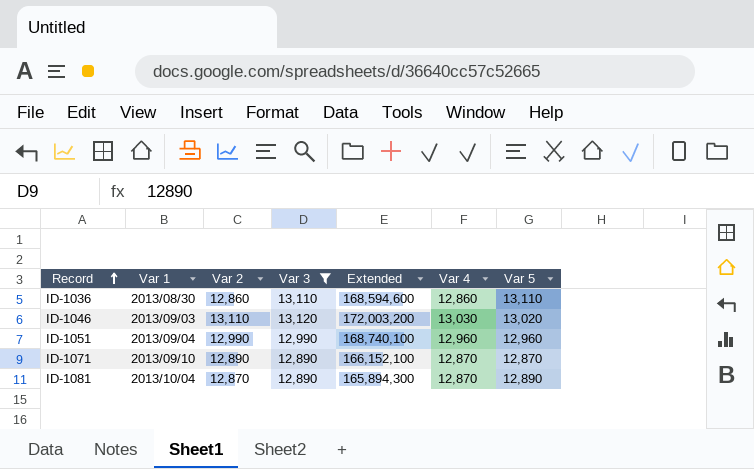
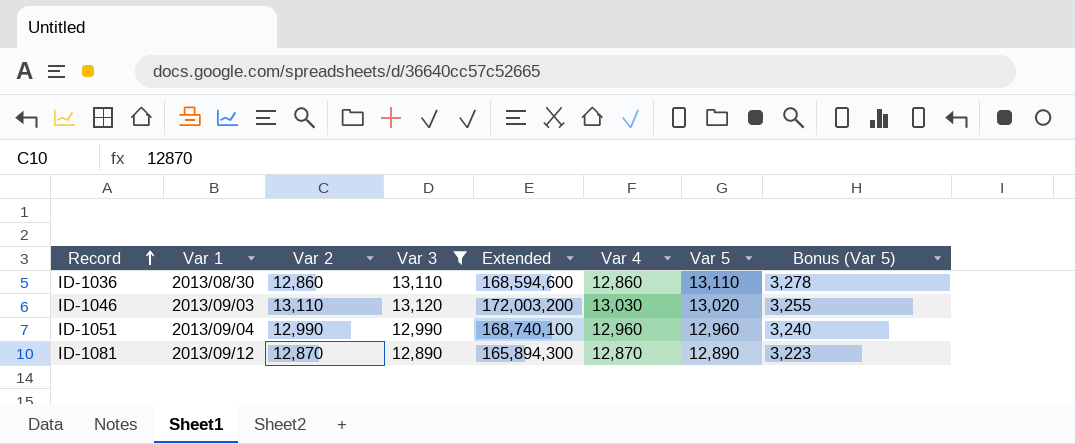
column Bonus (Var 5) | formula: none -> [Var 5] * 0.25
row ID-1071: 2013/09/10 | 12,890 | 12,890 | 166,152,100 | 12,870 | 12,870 -> none
ID-1081 | Var 1: 2013/10/04 -> 2013/09/12

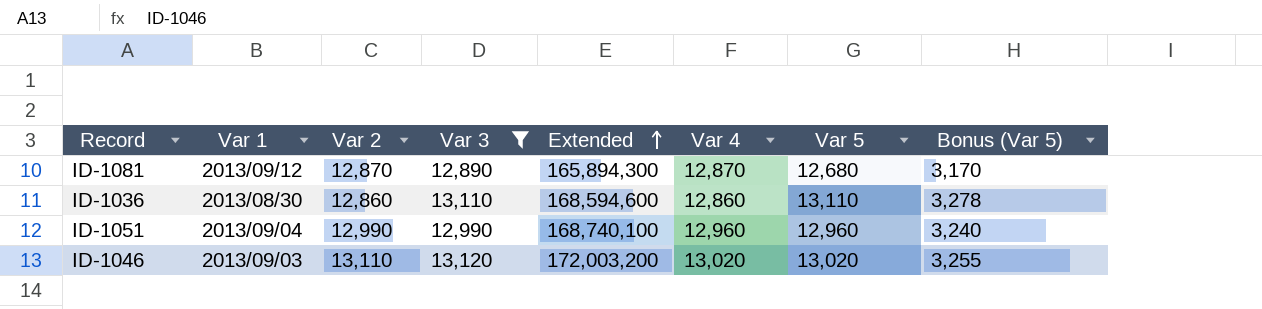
row order: Record ascending -> Extended ascending
ID-1081 | Var 5: 12,890 -> 12,680
ID-1081 | Bonus (Var 5): 3,223 -> 3,170
ID-1046 | Var 4: 13,030 -> 13,020

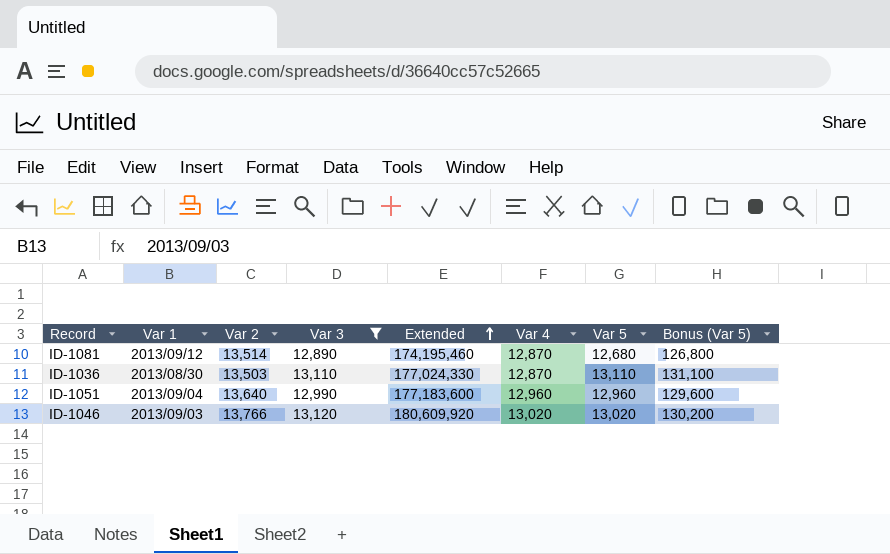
column Bonus (Var 5) | formula: [Var 5] * 0.25 -> [Var 5] * 10
ID-1081 | Var 2: 12,870 -> 13,514
ID-1081 | Extended: 165,894,300 -> 174,195,460
ID-1036 | Var 2: 12,860 -> 13,503
ID-1036 | Extended: 168,594,600 -> 177,024,330
ID-1036 | Var 4: 12,860 -> 12,870
ID-1051 | Var 2: 12,990 -> 13,640
ID-1051 | Extended: 168,740,100 -> 177,183,600
ID-1046 | Var 2: 13,110 -> 13,766
ID-1046 | Extended: 172,003,200 -> 180,609,920

